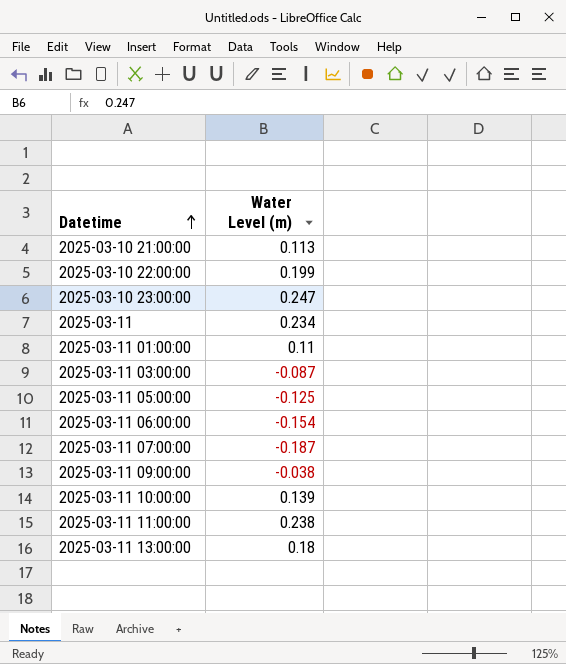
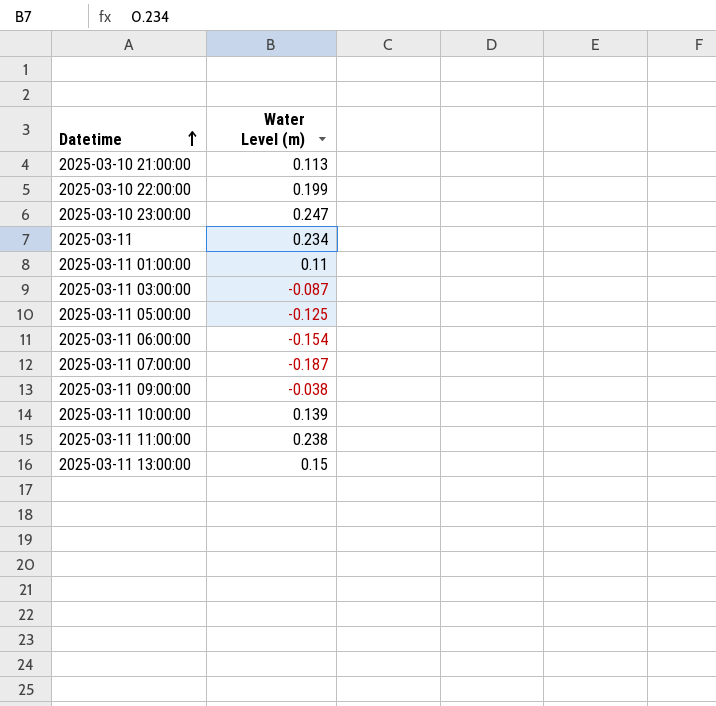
2025-03-11 13:00:00 | Water Level (m): 0.18 -> 0.15

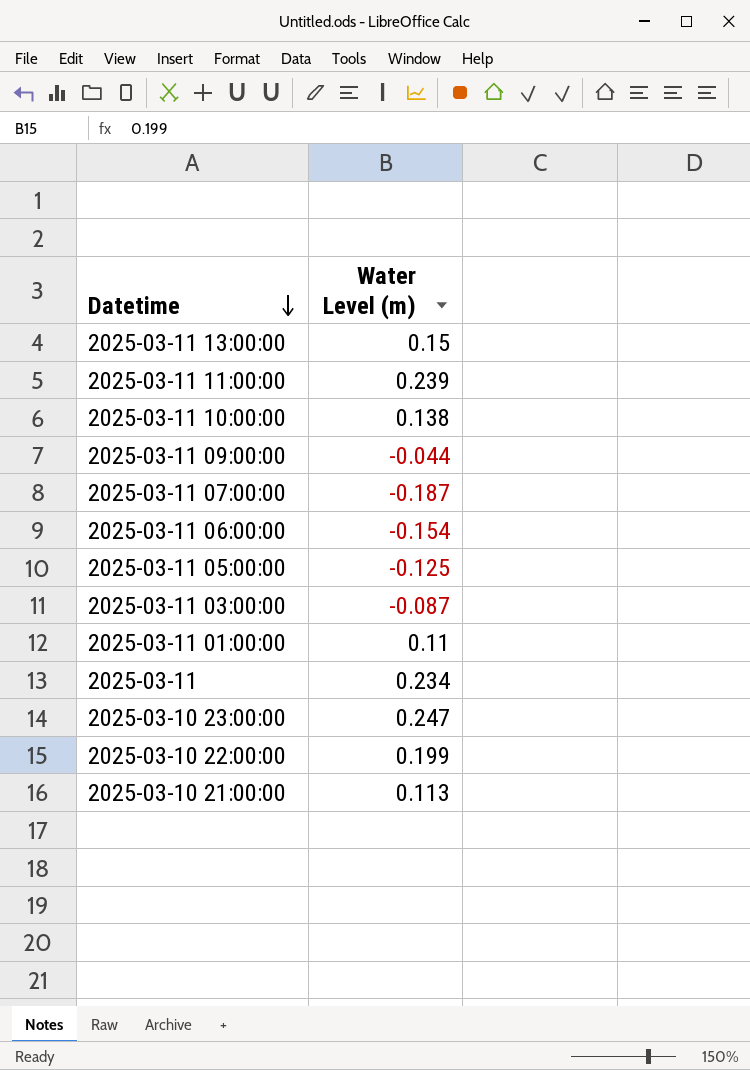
row order: Datetime ascending -> Datetime descending
2025-03-11 11:00:00 | Water Level (m): 0.238 -> 0.239
2025-03-11 10:00:00 | Water Level (m): 0.139 -> 0.138
2025-03-11 09:00:00 | Water Level (m): -0.038 -> -0.044

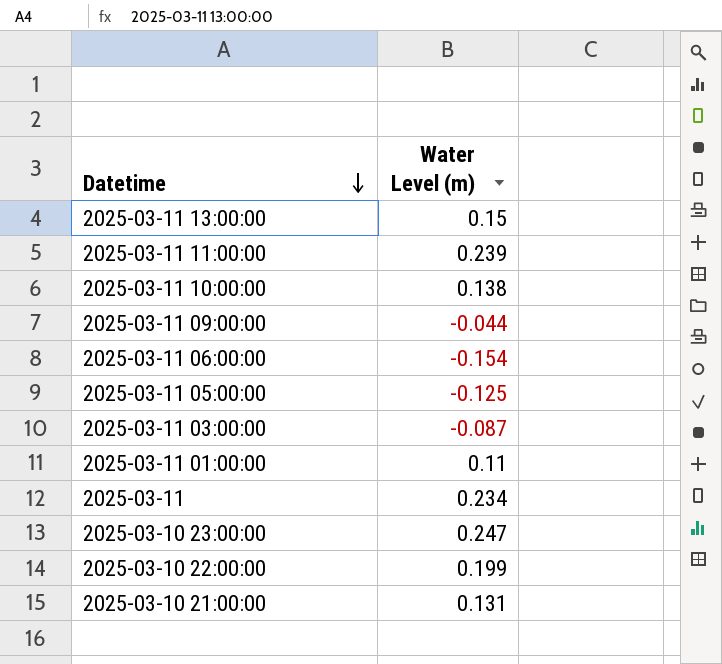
row 2025-03-11 07:00:00: -0.187 -> none
2025-03-10 21:00:00 | Water Level (m): 0.113 -> 0.131

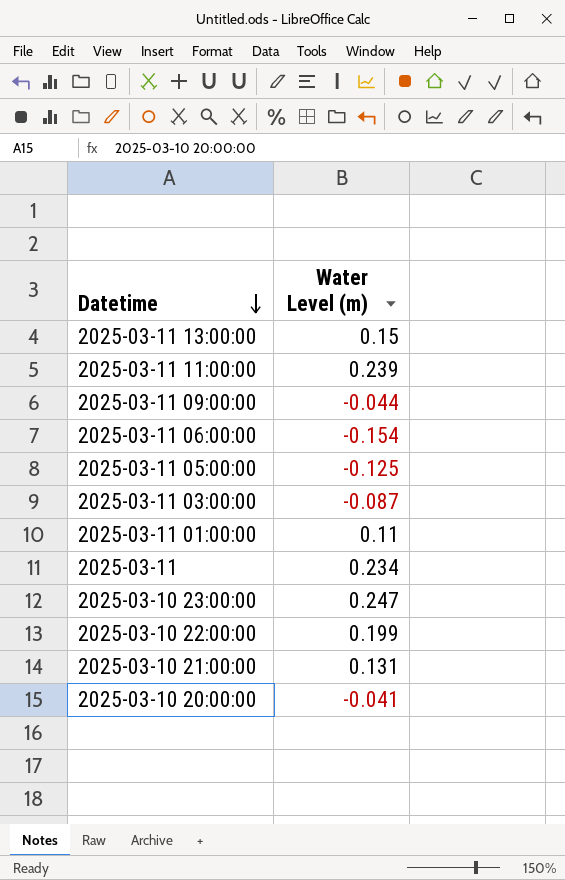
row 2025-03-11 10:00:00: 0.138 -> none
row 2025-03-10 20:00:00: none -> -0.041

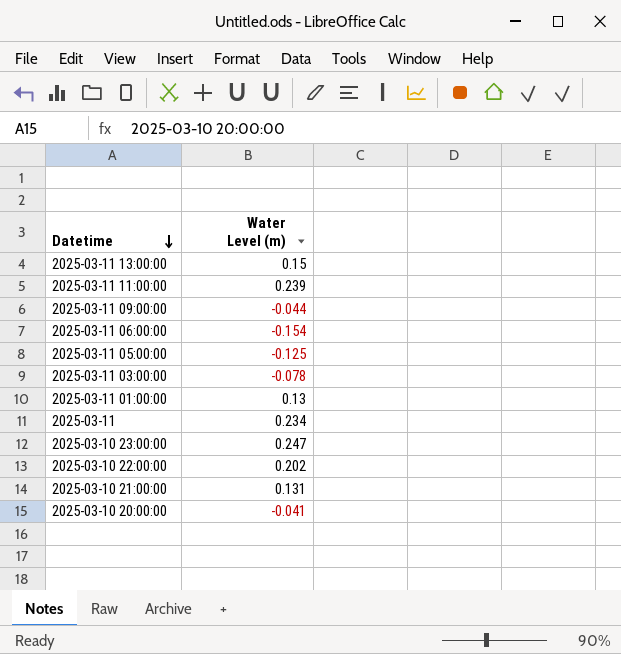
2025-03-11 03:00:00 | Water Level (m): -0.087 -> -0.078
2025-03-11 01:00:00 | Water Level (m): 0.11 -> 0.13
2025-03-10 22:00:00 | Water Level (m): 0.199 -> 0.202

